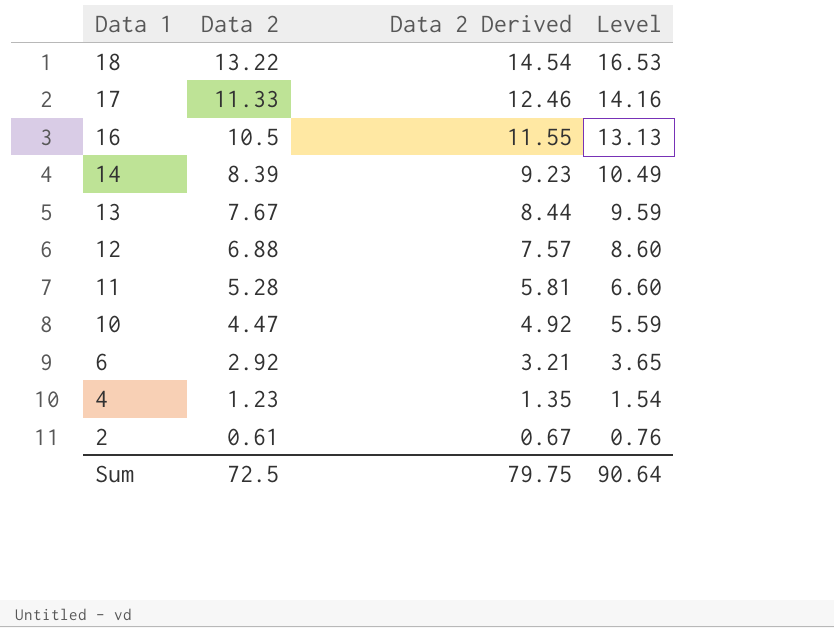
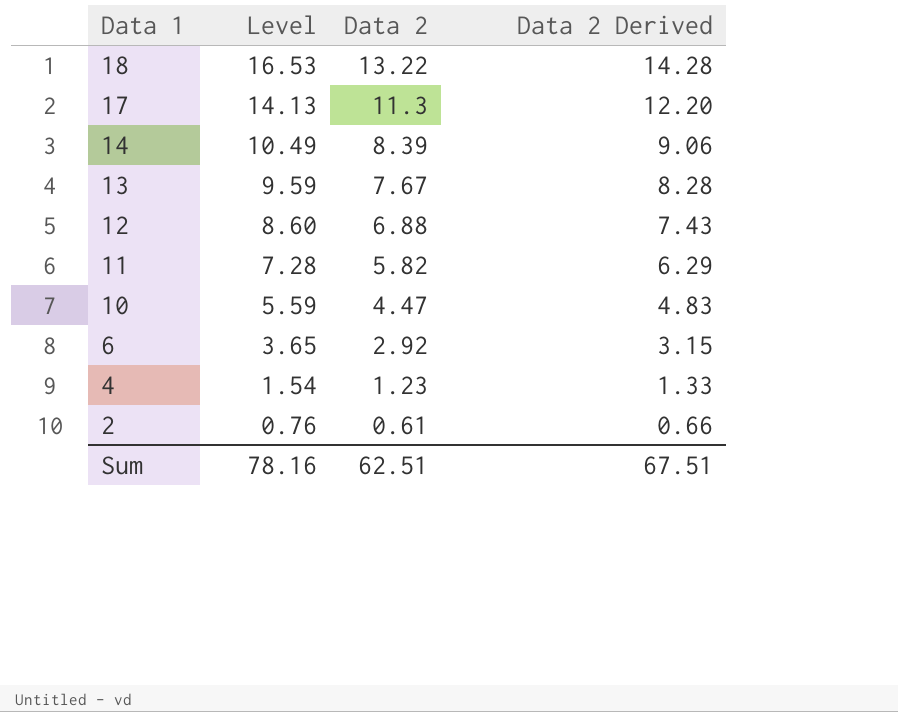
column Level | position: 4 -> 2
column Data 2 Derived | formula: [Data 2] * 1.1 -> [Data 2] * 1.08
row 16: 10.5 | 11.55 | 13.13 -> none
17 | Level: 14.16 -> 14.13
17 | Data 2: 11.33 -> 11.3
11 | Level: 6.60 -> 7.28
11 | Data 2: 5.28 -> 5.82
Sum | Level: 90.64 -> 78.16
Sum | Data 2: 72.5 -> 62.51
Sum | Data 2 Derived: 79.75 -> 67.51

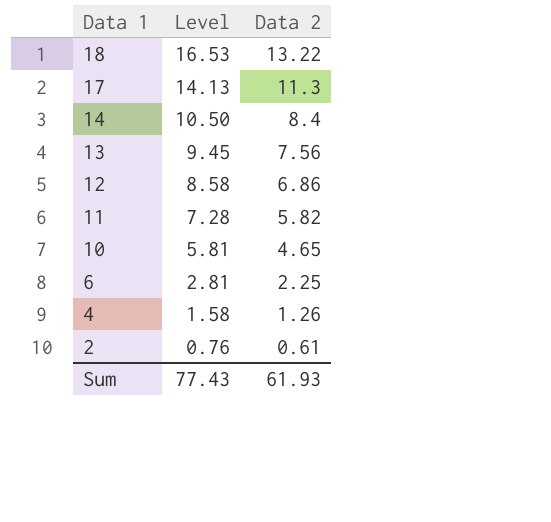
column Data 2 Derived | formula: [Data 2] * 1.08 -> none
14 | Level: 10.49 -> 10.50
14 | Data 2: 8.39 -> 8.4
13 | Level: 9.59 -> 9.45
13 | Data 2: 7.67 -> 7.56
12 | Level: 8.60 -> 8.58
12 | Data 2: 6.88 -> 6.86
10 | Level: 5.59 -> 5.81
10 | Data 2: 4.47 -> 4.65
6 | Level: 3.65 -> 2.81
6 | Data 2: 2.92 -> 2.25
4 | Level: 1.54 -> 1.58
4 | Data 2: 1.23 -> 1.26
Sum | Level: 78.16 -> 77.43
Sum | Data 2: 62.51 -> 61.93

